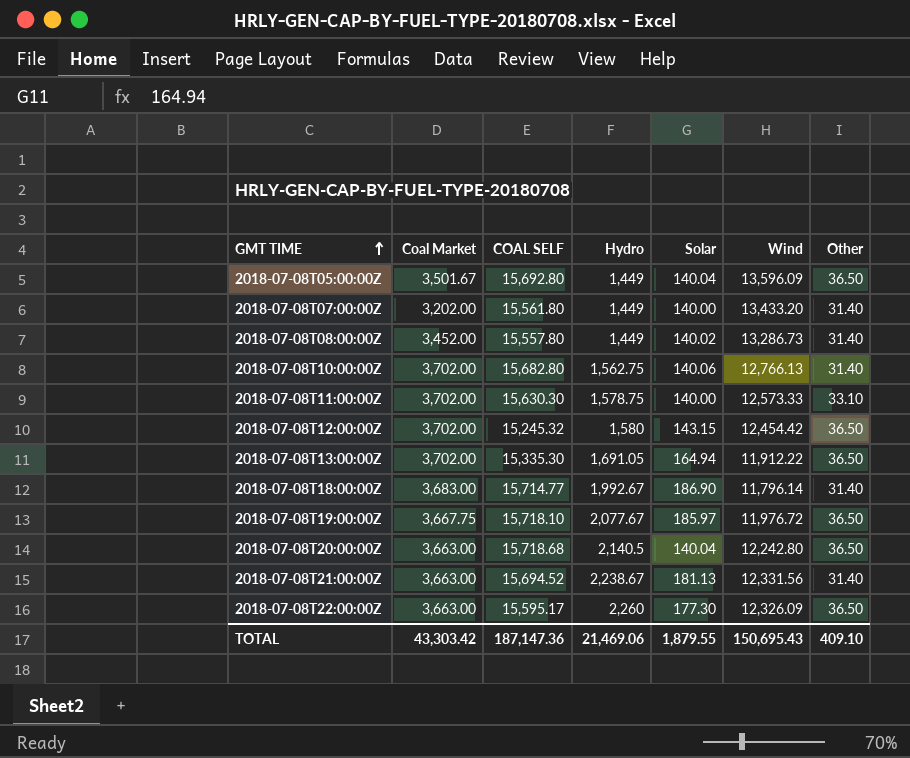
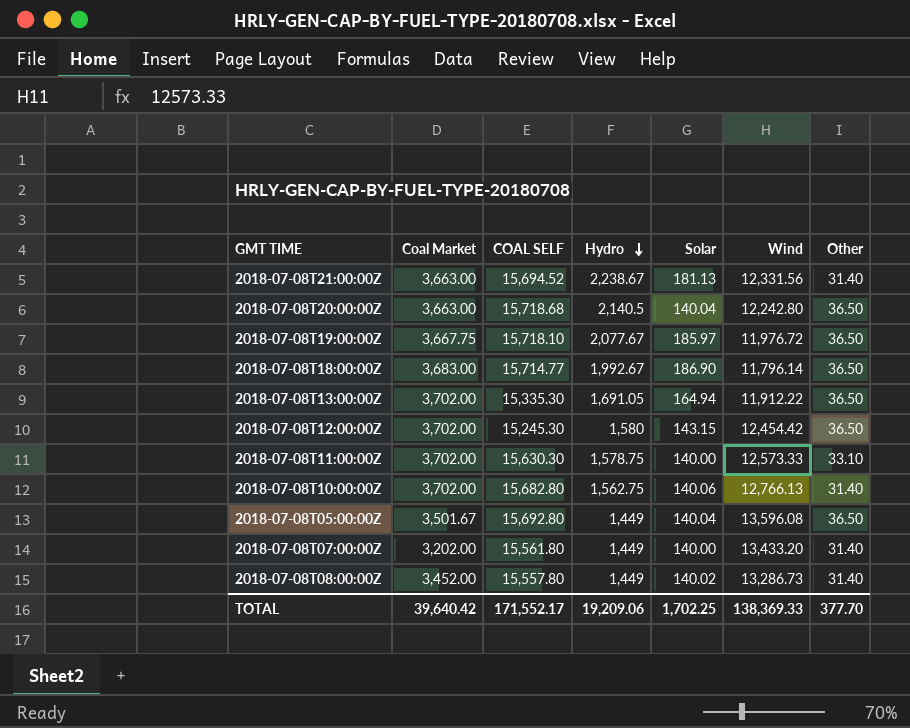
row order: GMT TIME ascending -> Hydro descending
row 2018-07-08T22:00:00Z: 3,663.00 | 15,595.17 | 2,260 | 177.30 | 12,326.09 | 36.50 -> none
2018-07-08T18:00:00Z | Other: 31.40 -> 36.50
2018-07-08T12:00:00Z | COAL SELF: 15,245.32 -> 15,245.30
2018-07-08T05:00:00Z | Wind: 13,596.09 -> 13,596.08
TOTAL | Coal Market: 43,303.42 -> 39,640.42
TOTAL | COAL SELF: 187,147.36 -> 171,552.17
TOTAL | Hydro: 21,469.06 -> 19,209.06
TOTAL | Solar: 1,879.55 -> 1,702.25
TOTAL | Wind: 150,695.43 -> 138,369.33
TOTAL | Other: 409.10 -> 377.70

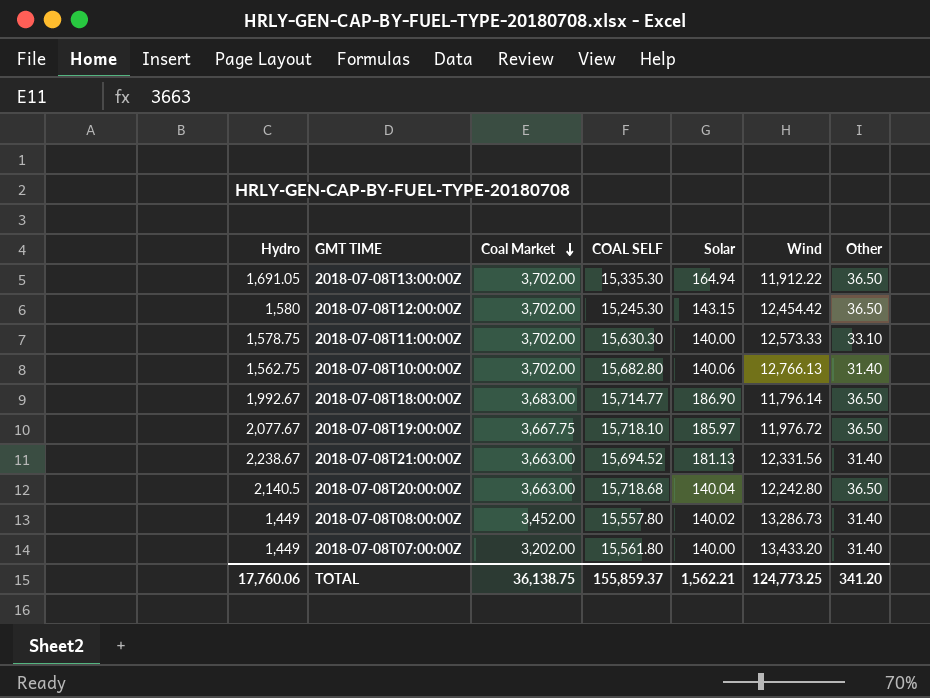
row order: Hydro descending -> Coal Market descending
column Hydro | position: 4 -> 1
row 2018-07-08T05:00:00Z: 3,501.67 | 15,692.80 | 1,449 | 140.04 | 13,596.08 | 36.50 -> none
TOTAL | Hydro: 19,209.06 -> 17,760.06
TOTAL | Coal Market: 39,640.42 -> 36,138.75
TOTAL | COAL SELF: 171,552.17 -> 155,859.37
TOTAL | Solar: 1,702.25 -> 1,562.21
TOTAL | Wind: 138,369.33 -> 124,773.25
TOTAL | Other: 377.70 -> 341.20

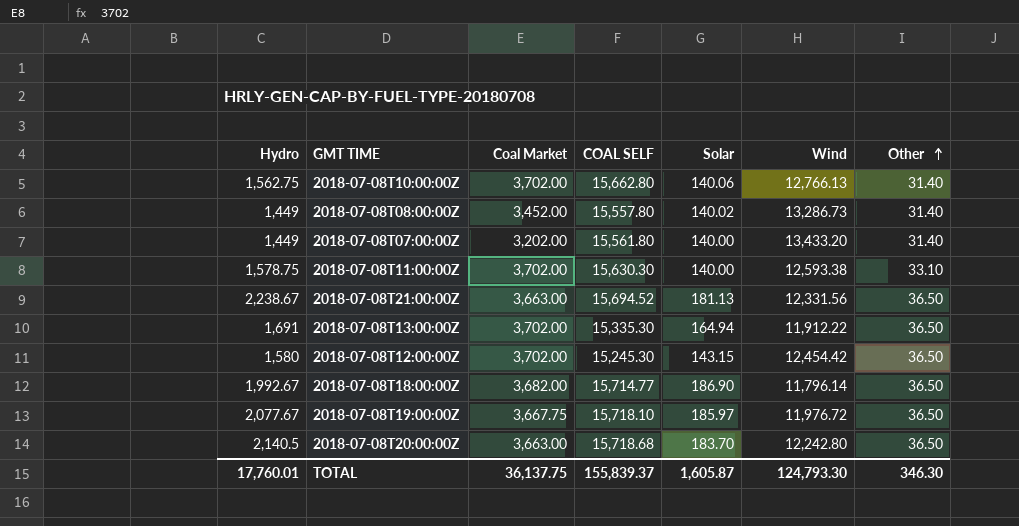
row order: Coal Market descending -> Other ascending
2018-07-08T10:00:00Z | COAL SELF: 15,682.80 -> 15,662.80
2018-07-08T11:00:00Z | Wind: 12,573.33 -> 12,593.38
2018-07-08T21:00:00Z | Other: 31.40 -> 36.50
2018-07-08T13:00:00Z | Hydro: 1,691.05 -> 1,691
2018-07-08T18:00:00Z | Coal Market: 3,683.00 -> 3,682.00
2018-07-08T20:00:00Z | Solar: 140.04 -> 183.70
TOTAL | Hydro: 17,760.06 -> 17,760.01
TOTAL | Coal Market: 36,138.75 -> 36,137.75
TOTAL | COAL SELF: 155,859.37 -> 155,839.37
TOTAL | Solar: 1,562.21 -> 1,605.87
TOTAL | Wind: 124,773.25 -> 124,793.30
TOTAL | Other: 341.20 -> 346.30

